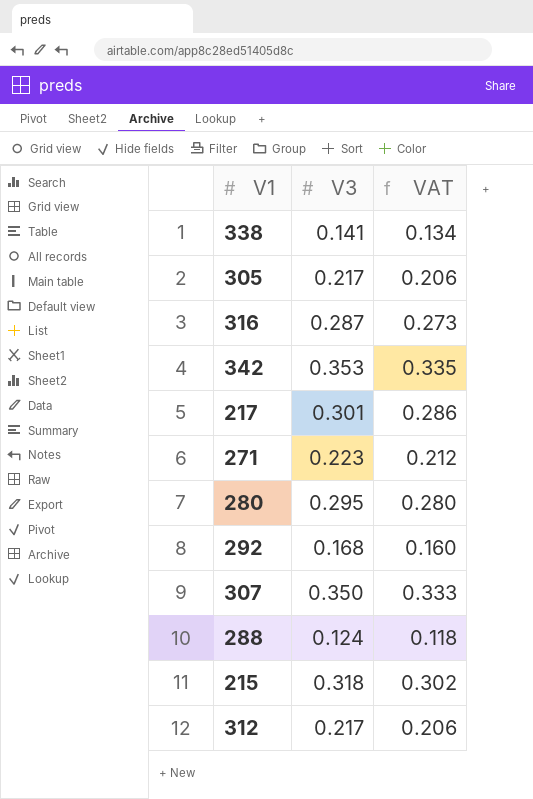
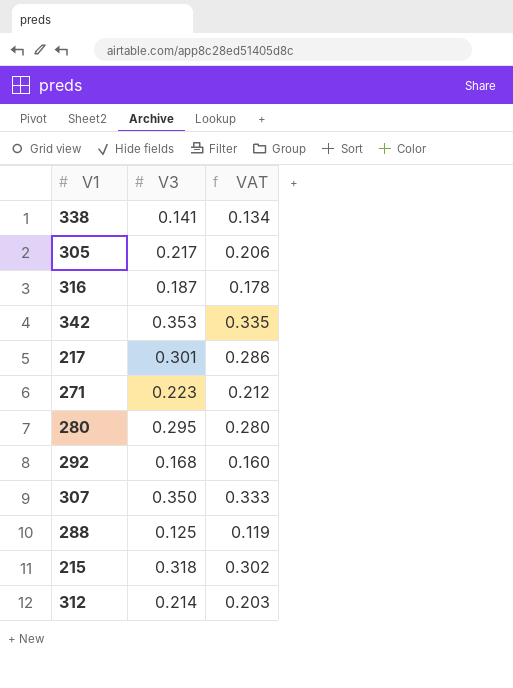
316 | V3: 0.287 -> 0.187
316 | VAT: 0.273 -> 0.178
288 | V3: 0.124 -> 0.125
288 | VAT: 0.118 -> 0.119
312 | V3: 0.217 -> 0.214
312 | VAT: 0.206 -> 0.203

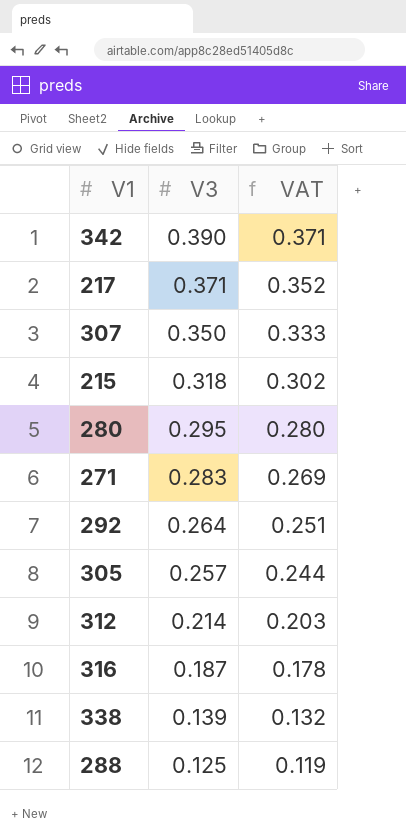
row order: none -> V3 descending
342 | V3: 0.353 -> 0.390
342 | VAT: 0.335 -> 0.371
217 | V3: 0.301 -> 0.371
217 | VAT: 0.286 -> 0.352
271 | V3: 0.223 -> 0.283
271 | VAT: 0.212 -> 0.269
292 | V3: 0.168 -> 0.264
292 | VAT: 0.160 -> 0.251
305 | V3: 0.217 -> 0.257
305 | VAT: 0.206 -> 0.244
338 | V3: 0.141 -> 0.139
338 | VAT: 0.134 -> 0.132

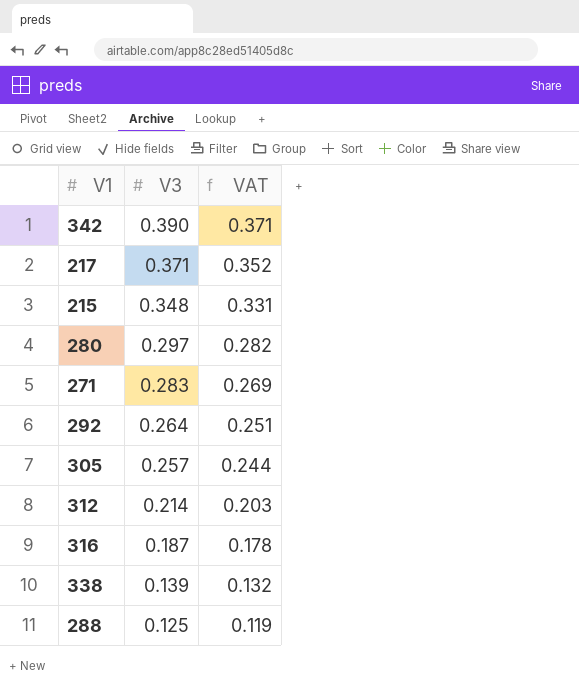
row 307: 0.350 | 0.333 -> none
215 | V3: 0.318 -> 0.348
215 | VAT: 0.302 -> 0.331
280 | V3: 0.295 -> 0.297
280 | VAT: 0.280 -> 0.282

